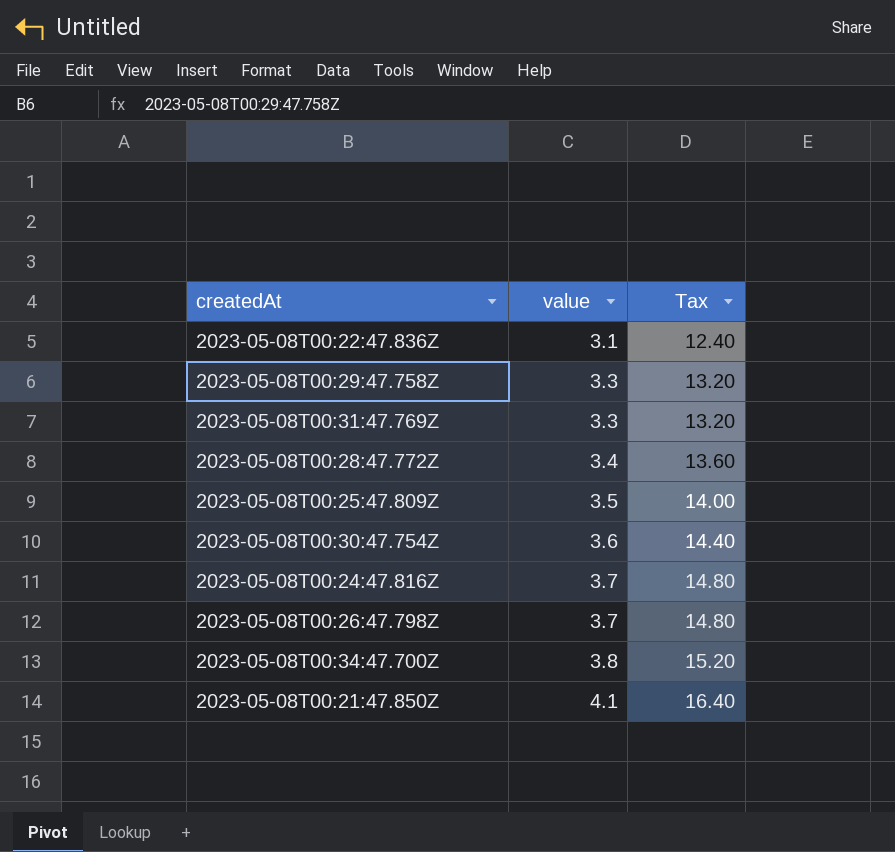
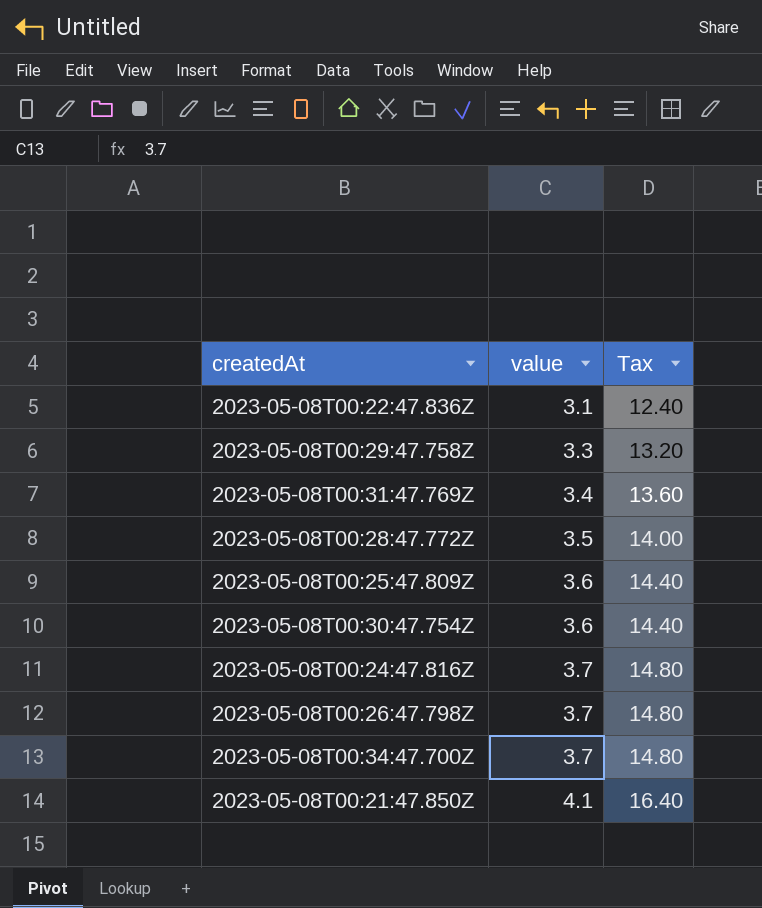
2023-05-08T00:31:47.769Z | value: 3.3 -> 3.4
2023-05-08T00:31:47.769Z | Tax: 13.20 -> 13.60
2023-05-08T00:28:47.772Z | value: 3.4 -> 3.5
2023-05-08T00:28:47.772Z | Tax: 13.60 -> 14.00
2023-05-08T00:25:47.809Z | value: 3.5 -> 3.6
2023-05-08T00:25:47.809Z | Tax: 14.00 -> 14.40
2023-05-08T00:34:47.700Z | value: 3.8 -> 3.7
2023-05-08T00:34:47.700Z | Tax: 15.20 -> 14.80

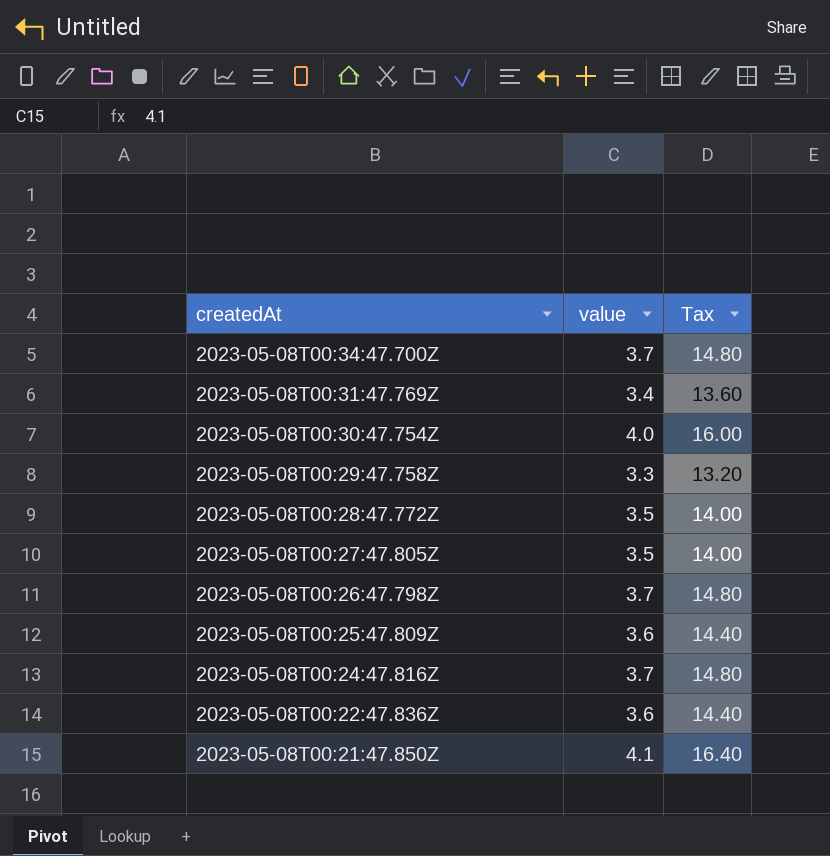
row order: value ascending -> createdAt descending
2023-05-08T00:30:47.754Z | value: 3.6 -> 4.0
2023-05-08T00:30:47.754Z | Tax: 14.40 -> 16.00
row 2023-05-08T00:27:47.805Z: none -> 3.5 | 14.00
2023-05-08T00:22:47.836Z | value: 3.1 -> 3.6
2023-05-08T00:22:47.836Z | Tax: 12.40 -> 14.40

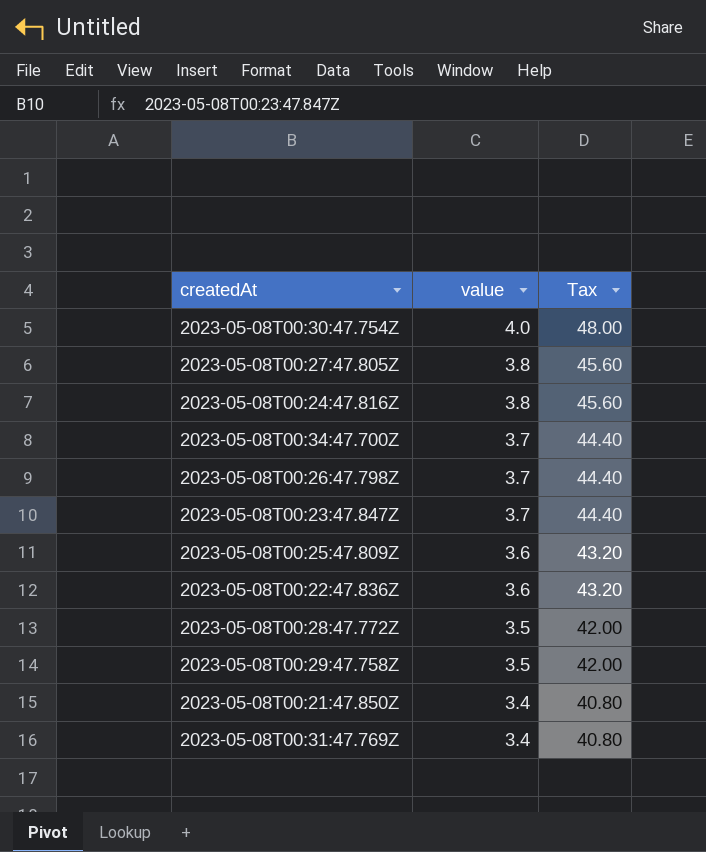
row order: createdAt descending -> value descending
column Tax | formula: [value] * 4 -> [value] * 12
2023-05-08T00:27:47.805Z | value: 3.5 -> 3.8
2023-05-08T00:24:47.816Z | value: 3.7 -> 3.8
row 2023-05-08T00:23:47.847Z: none -> 3.7 | 44.40
2023-05-08T00:29:47.758Z | value: 3.3 -> 3.5
2023-05-08T00:21:47.850Z | value: 4.1 -> 3.4

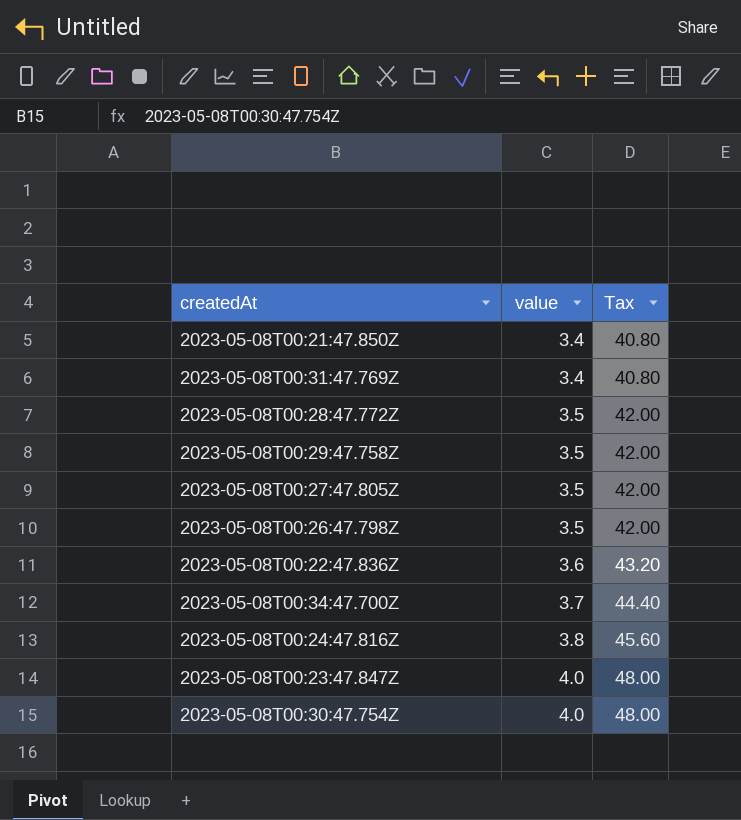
row order: value descending -> value ascending
row 2023-05-08T00:25:47.809Z: 3.6 | 43.20 -> none
2023-05-08T00:27:47.805Z | value: 3.8 -> 3.5
2023-05-08T00:27:47.805Z | Tax: 45.60 -> 42.00
2023-05-08T00:26:47.798Z | value: 3.7 -> 3.5
2023-05-08T00:26:47.798Z | Tax: 44.40 -> 42.00
2023-05-08T00:23:47.847Z | value: 3.7 -> 4.0
2023-05-08T00:23:47.847Z | Tax: 44.40 -> 48.00

